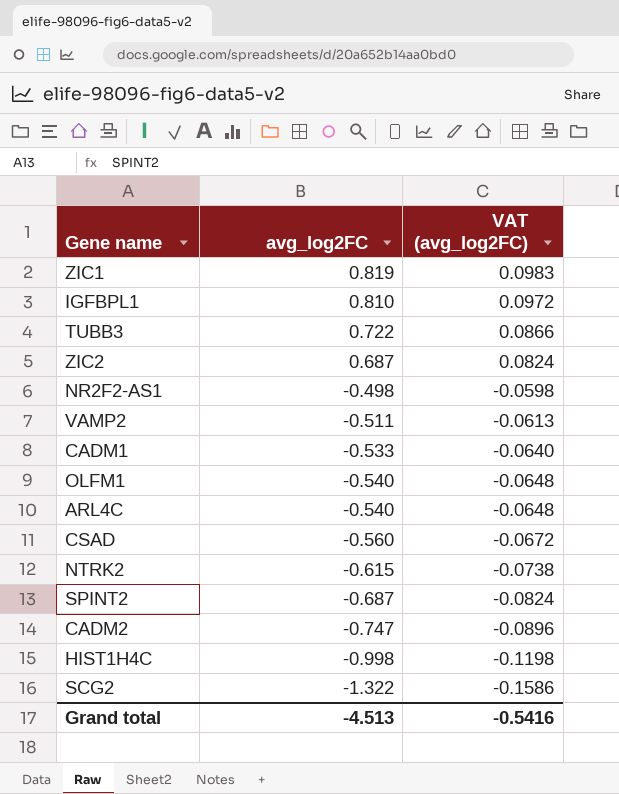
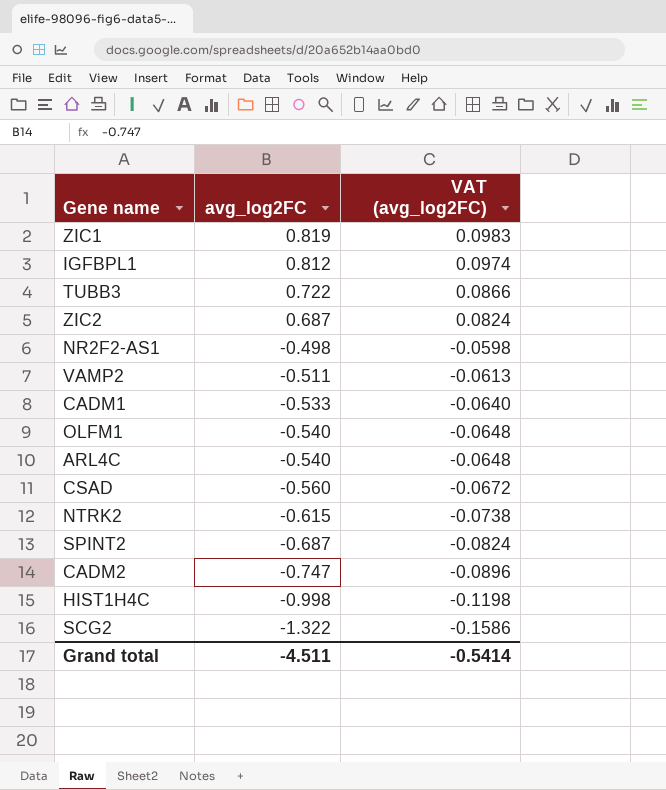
IGFBPL1 | avg_log2FC: 0.810 -> 0.812
IGFBPL1 | VAT (avg_log2FC): 0.0972 -> 0.0974
Grand total | avg_log2FC: -4.513 -> -4.511
Grand total | VAT (avg_log2FC): -0.5416 -> -0.5414

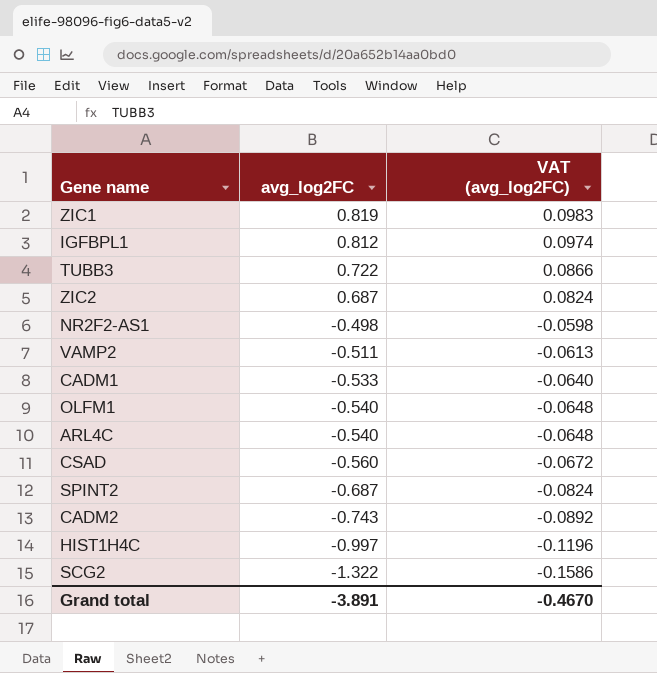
row NTRK2: -0.615 | -0.0738 -> none
CADM2 | avg_log2FC: -0.747 -> -0.743
CADM2 | VAT (avg_log2FC): -0.0896 -> -0.0892
HIST1H4C | avg_log2FC: -0.998 -> -0.997
HIST1H4C | VAT (avg_log2FC): -0.1198 -> -0.1196
Grand total | avg_log2FC: -4.511 -> -3.891
Grand total | VAT (avg_log2FC): -0.5414 -> -0.4670

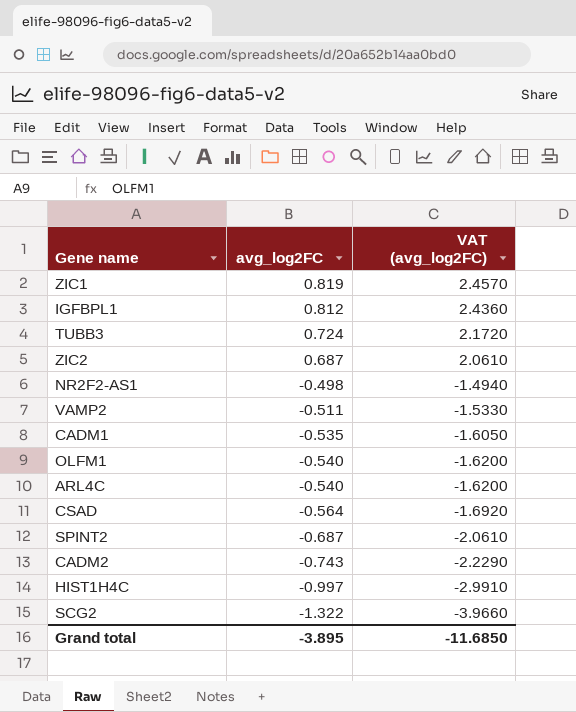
column VAT (avg_log2FC) | formula: [avg_log2FC] * 0.12 -> [avg_log2FC] * 3
TUBB3 | avg_log2FC: 0.722 -> 0.724
CADM1 | avg_log2FC: -0.533 -> -0.535
CSAD | avg_log2FC: -0.560 -> -0.564
Grand total | avg_log2FC: -3.891 -> -3.895
Grand total | VAT (avg_log2FC): -0.4670 -> -11.6850

